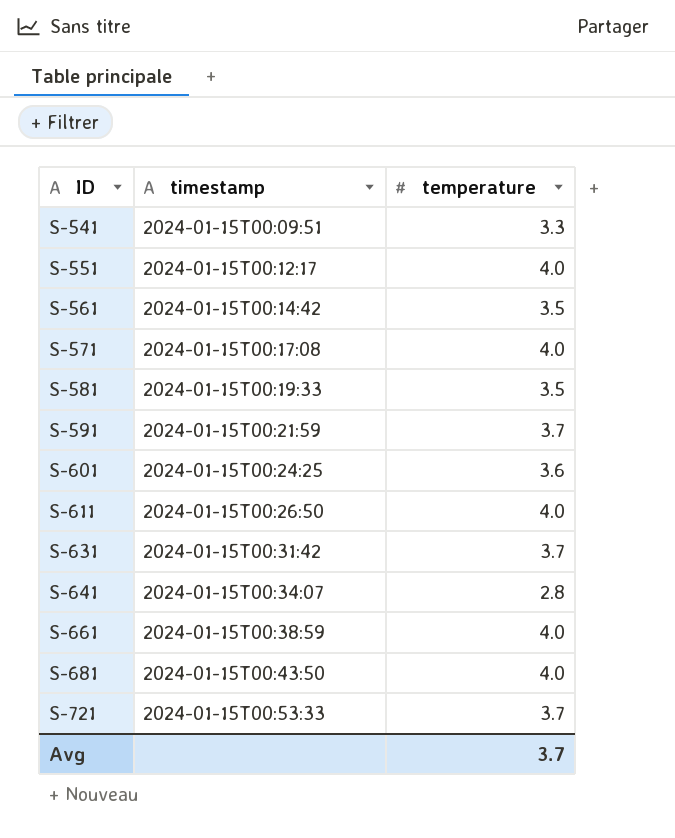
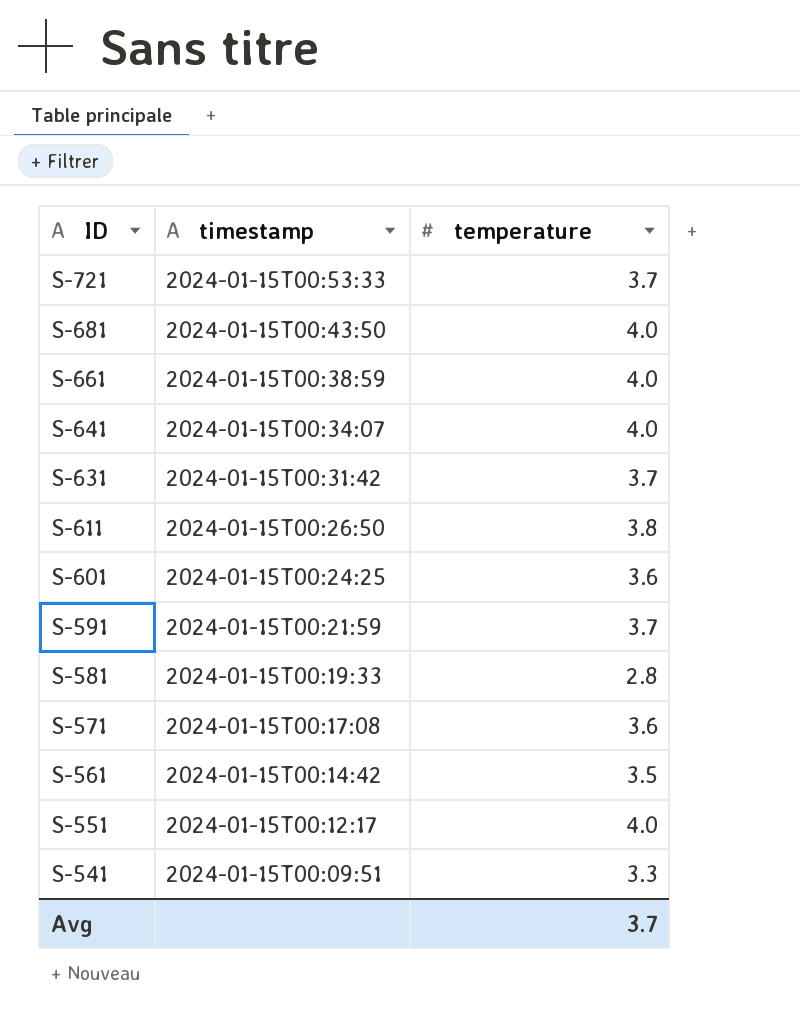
row order: ID ascending -> ID descending
S-641 | temperature: 2.8 -> 4.0
S-611 | temperature: 4.0 -> 3.8
S-581 | temperature: 3.5 -> 2.8
S-571 | temperature: 4.0 -> 3.6

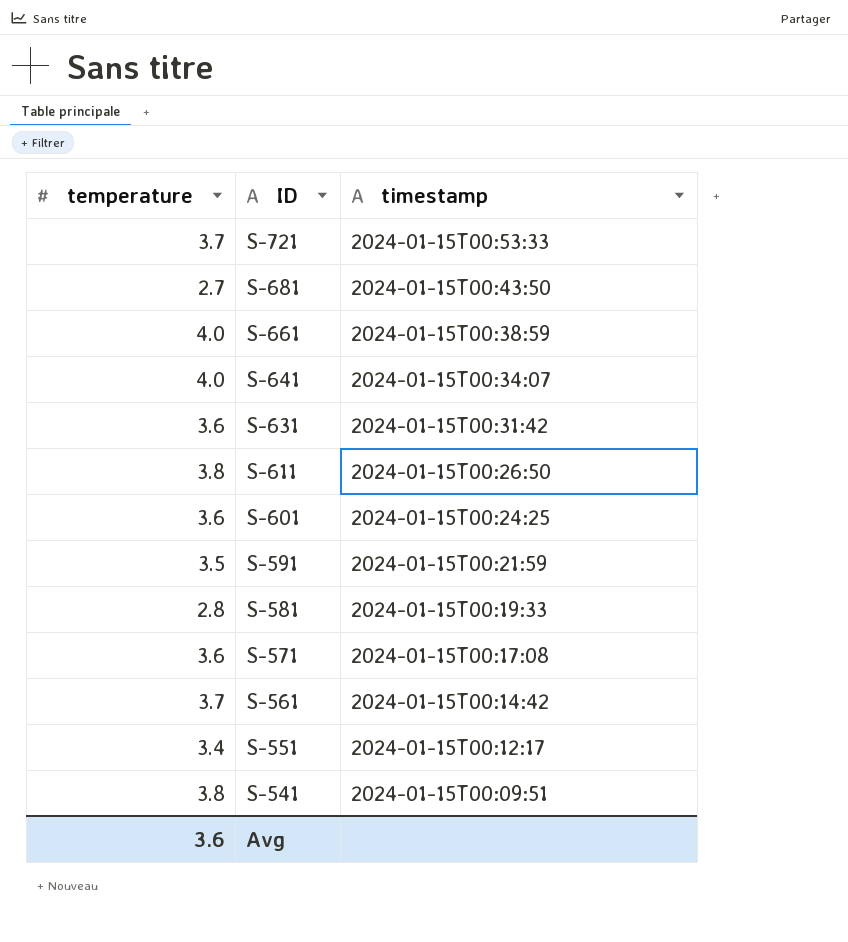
column temperature | position: 3 -> 1
S-681 | temperature: 4.0 -> 2.7
S-631 | temperature: 3.7 -> 3.6
S-591 | temperature: 3.7 -> 3.5
S-561 | temperature: 3.5 -> 3.7
S-551 | temperature: 4.0 -> 3.4
S-541 | temperature: 3.3 -> 3.8
Avg | temperature: 3.7 -> 3.6

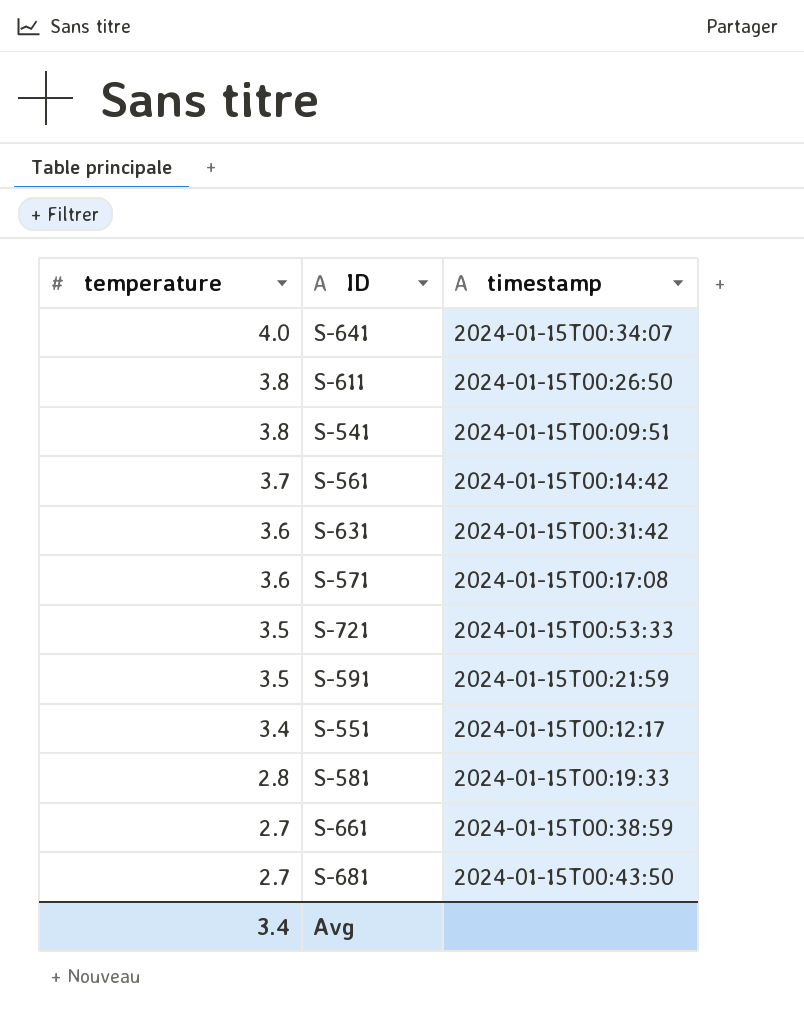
row order: ID descending -> temperature descending
row S-601: 3.6 | 2024-01-15T00:24:25 -> none
S-721 | temperature: 3.7 -> 3.5
S-661 | temperature: 4.0 -> 2.7
Avg | temperature: 3.6 -> 3.4

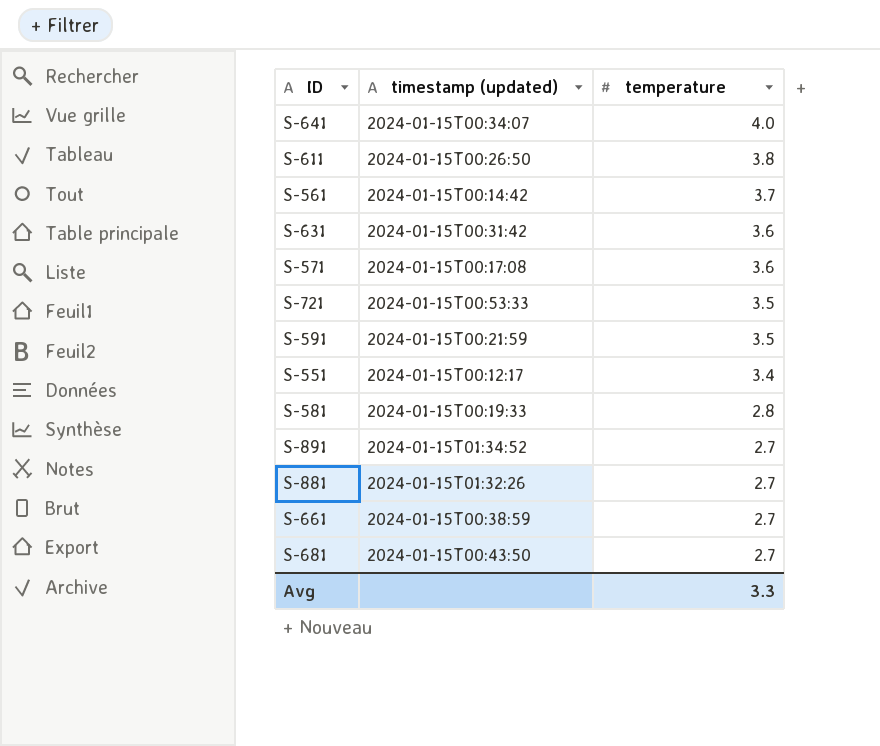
column name: timestamp -> timestamp (updated)
column temperature | position: 1 -> 3
row S-541: 3.8 | 2024-01-15T00:09:51 -> none
row S-891: none -> 2024-01-15T01:34:52 | 2.7
row S-881: none -> 2024-01-15T01:32:26 | 2.7
Avg | temperature: 3.4 -> 3.3

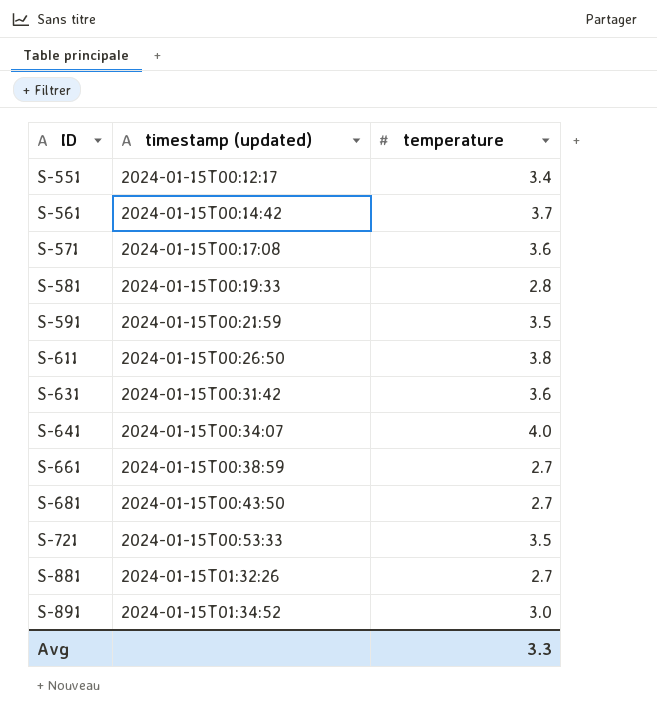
row order: temperature descending -> ID ascending
S-891 | temperature: 2.7 -> 3.0

